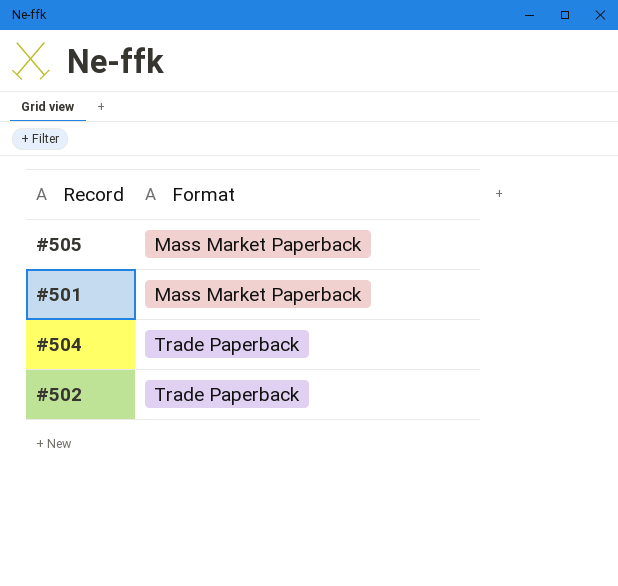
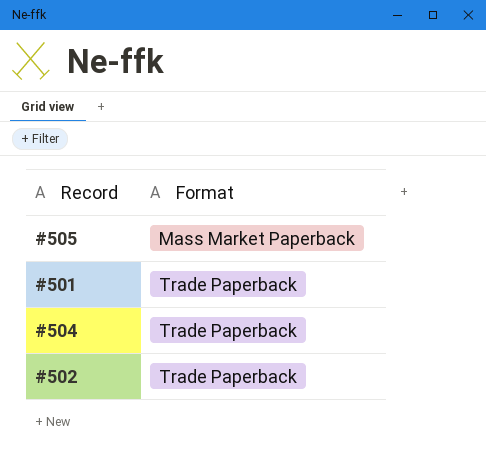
#501 | Format: Mass Market Paperback -> Trade Paperback

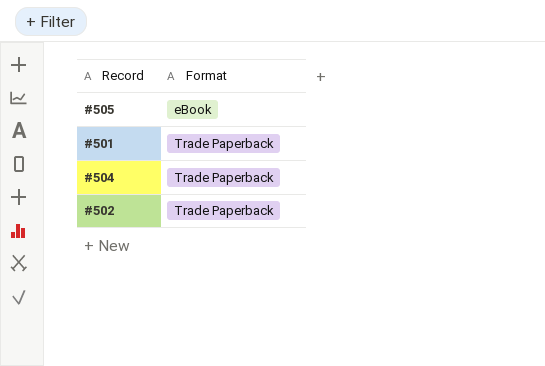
#505 | Format: Mass Market Paperback -> eBook

